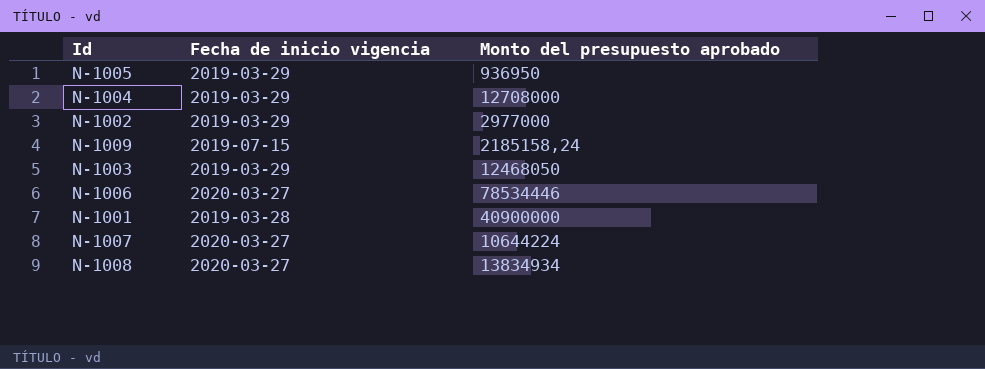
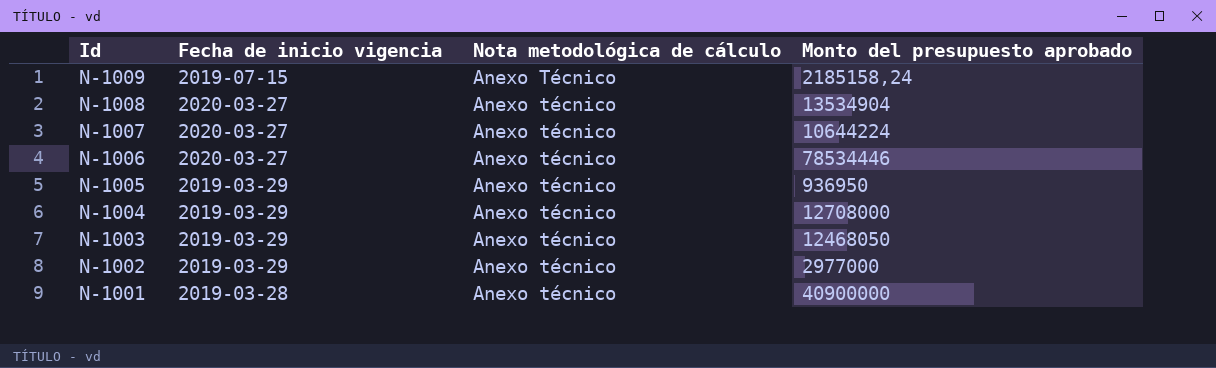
row order: none -> Id descending
column Nota metodológica de cálculo | position: none -> 3
N-1008 | Monto del presupuesto aprobado: 13834934 -> 13534904

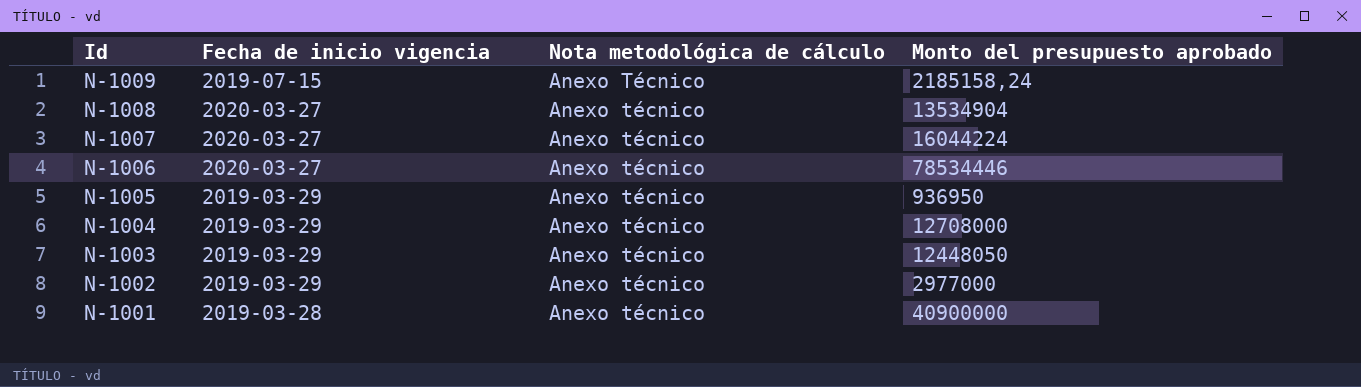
N-1007 | Monto del presupuesto aprobado: 10644224 -> 16044224
N-1003 | Monto del presupuesto aprobado: 12468050 -> 12448050

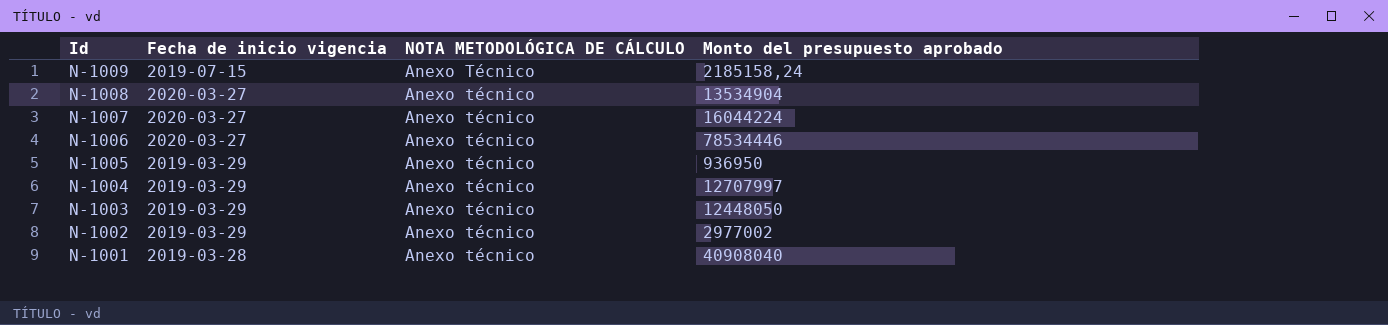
column name: Nota metodológica de cálculo -> NOTA METODOLÓGICA DE CÁLCULO
N-1004 | Monto del presupuesto aprobado: 12708000 -> 12707997
N-1002 | Monto del presupuesto aprobado: 2977000 -> 2977002
N-1001 | Monto del presupuesto aprobado: 40900000 -> 40908040

